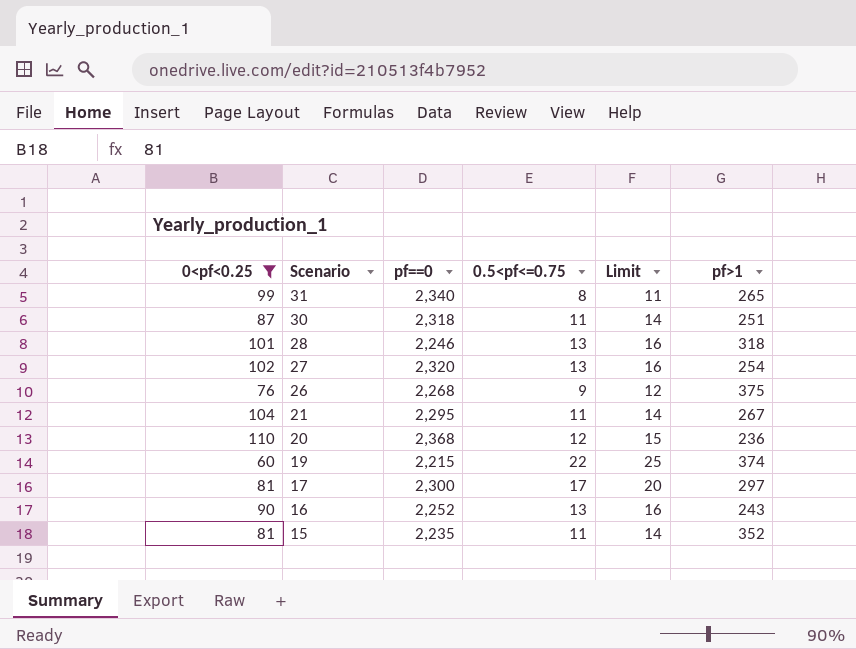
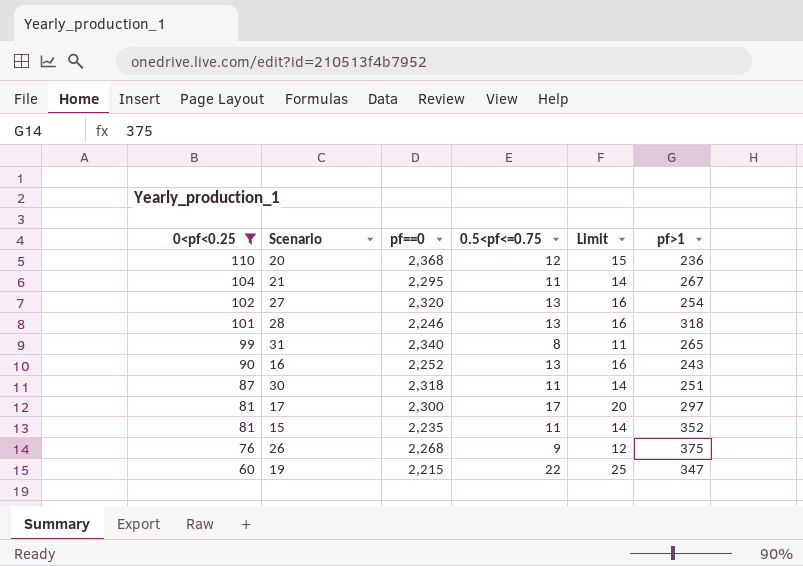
row order: Scenario descending -> 0<pf<0.25 descending
19 | pf>1: 374 -> 347

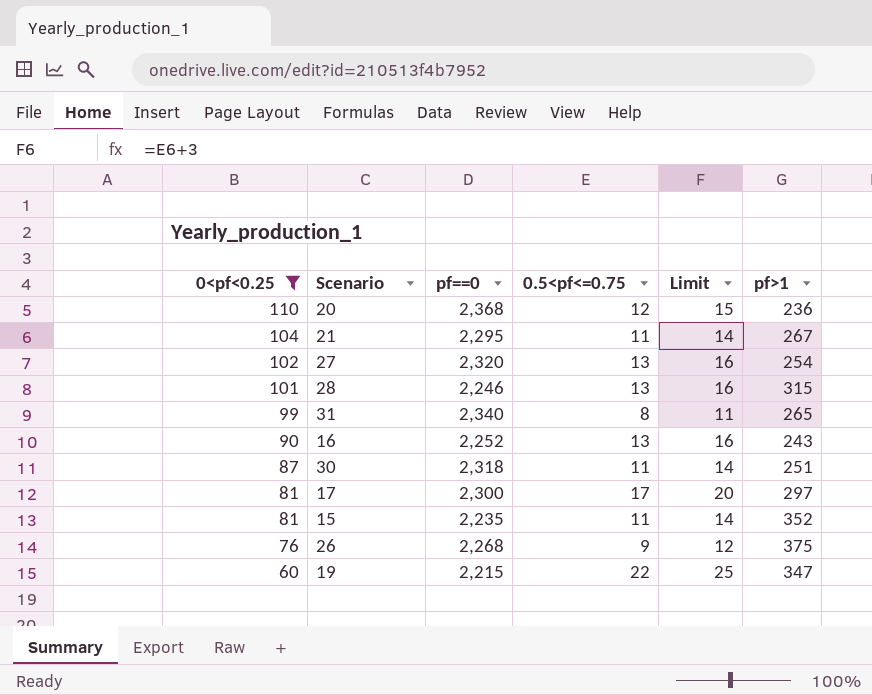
28 | pf>1: 318 -> 315

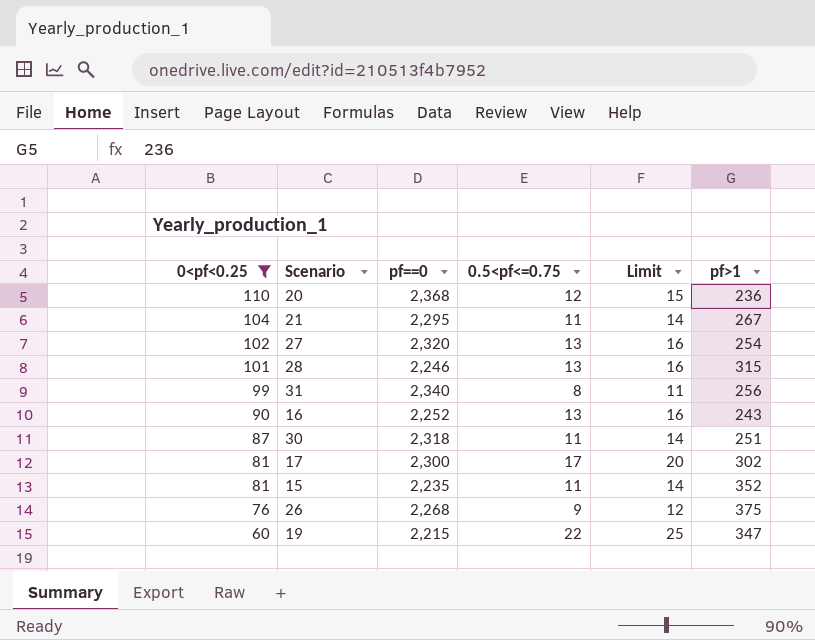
31 | pf>1: 265 -> 256
17 | pf>1: 297 -> 302

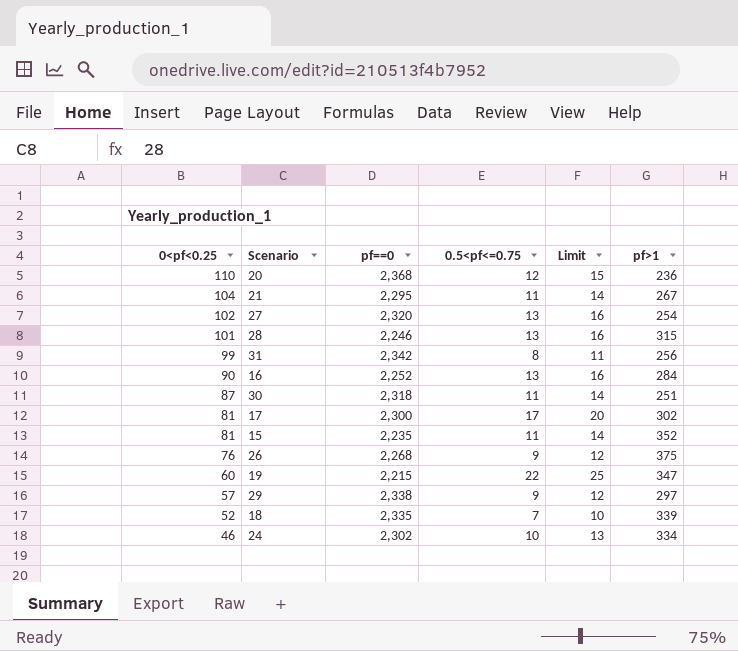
filter: 0<pf<0.25 >= 60 -> none
31 | pf==0: 2,340 -> 2,342
16 | pf>1: 243 -> 284

